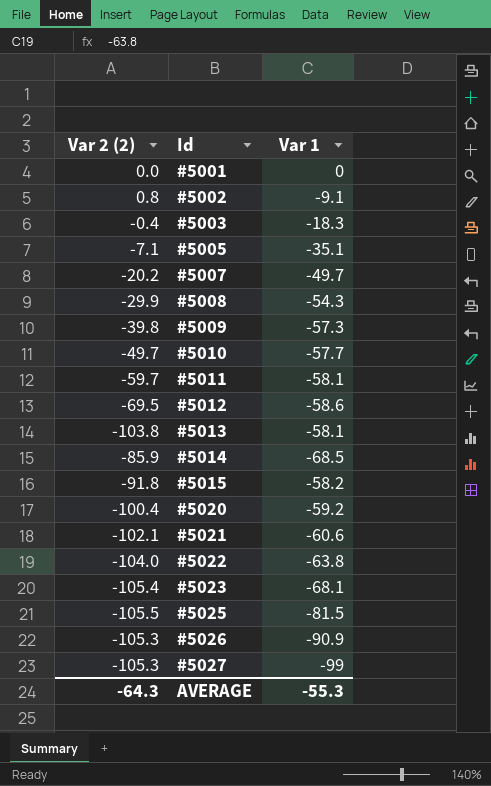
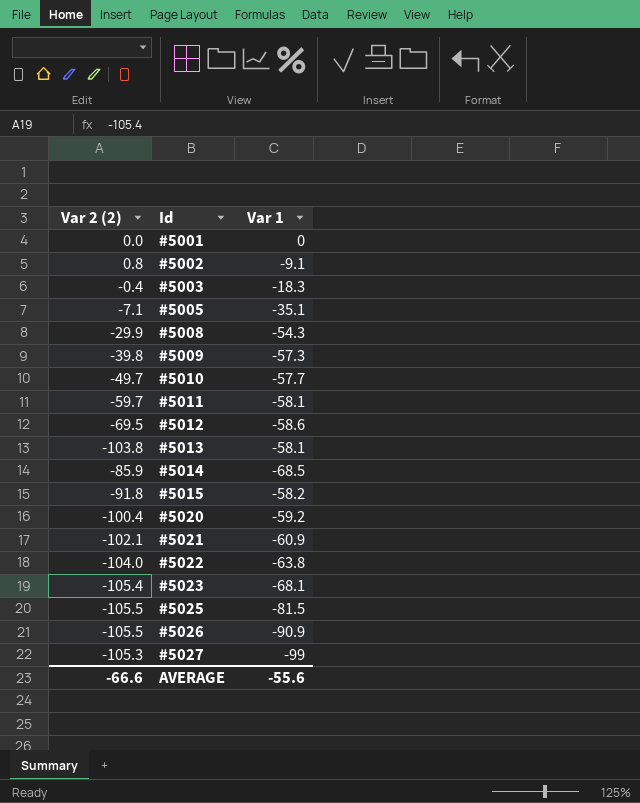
row #5007: -20.2 | -49.7 -> none
#5021 | Var 1: -60.6 -> -60.9
#5026 | Var 2 (2): -105.3 -> -105.5
AVERAGE | Var 2 (2): -64.3 -> -66.6
AVERAGE | Var 1: -55.3 -> -55.6

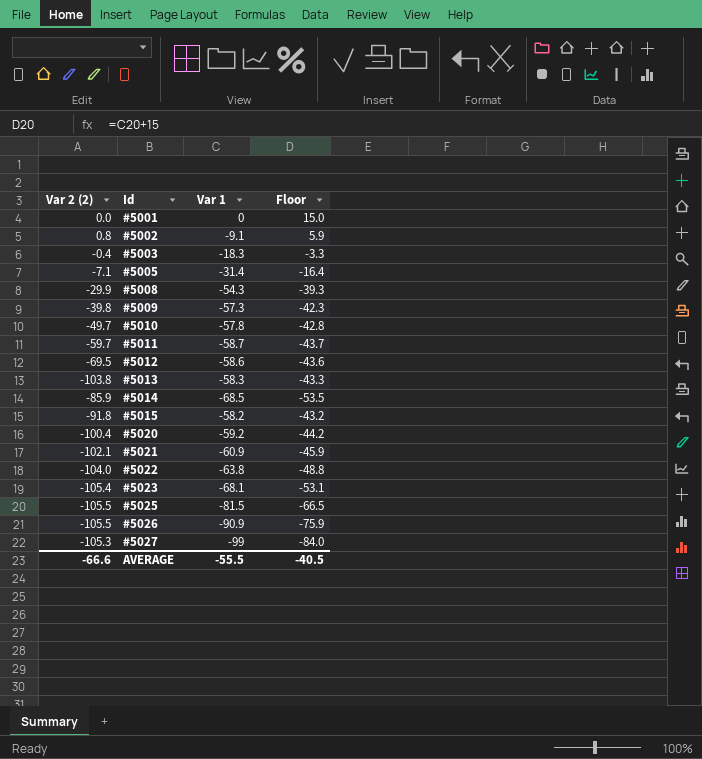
column Floor | formula: none -> [Var 1] + 15
#5005 | Var 1: -35.1 -> -31.4
#5010 | Var 1: -57.7 -> -57.8
#5011 | Var 1: -58.1 -> -58.7
#5013 | Var 1: -58.1 -> -58.3
AVERAGE | Var 1: -55.6 -> -55.5

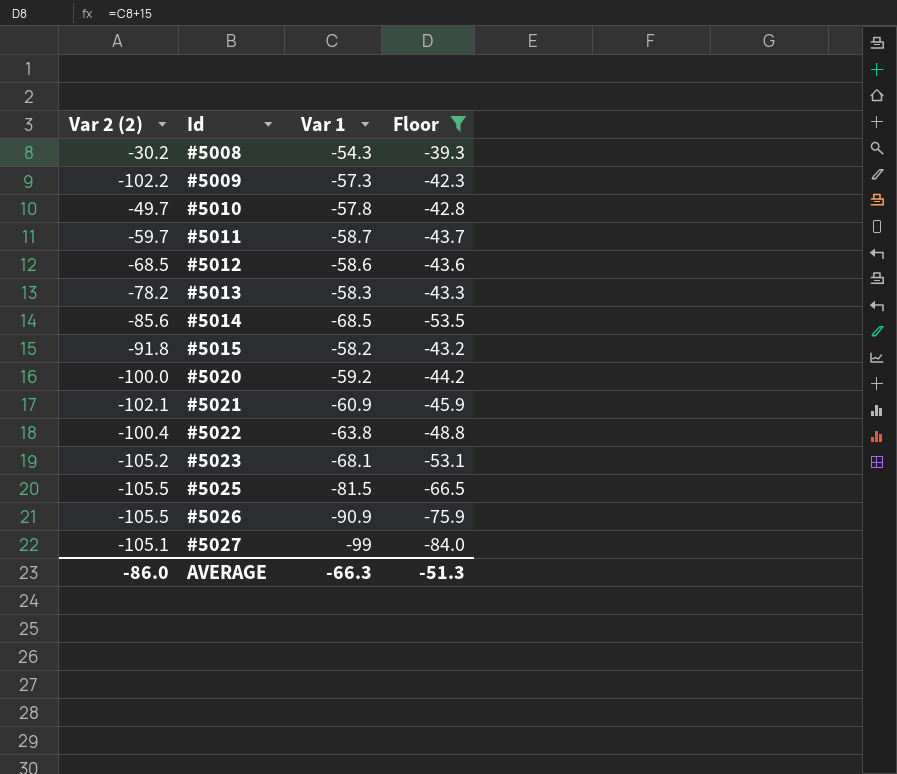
filter: none -> Floor <= -39.3
#5008 | Var 2 (2): -29.9 -> -30.2
#5009 | Var 2 (2): -39.8 -> -102.2
#5012 | Var 2 (2): -69.5 -> -68.5
#5013 | Var 2 (2): -103.8 -> -78.2
#5014 | Var 2 (2): -85.9 -> -85.6
#5020 | Var 2 (2): -100.4 -> -100.0
#5022 | Var 2 (2): -104.0 -> -100.4
#5023 | Var 2 (2): -105.4 -> -105.2
#5027 | Var 2 (2): -105.3 -> -105.1
AVERAGE | Var 2 (2): -66.6 -> -86.0
AVERAGE | Var 1: -55.5 -> -66.3
AVERAGE | Floor: -40.5 -> -51.3

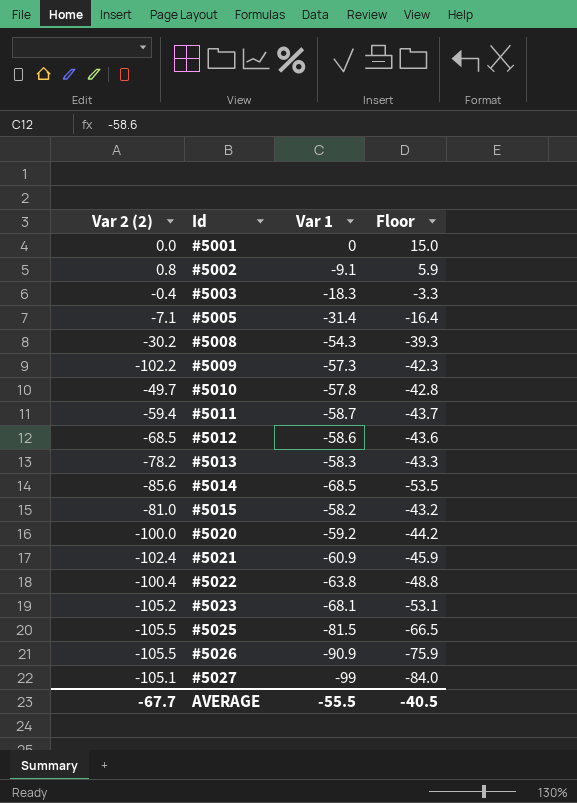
filter: Floor <= -39.3 -> none
#5011 | Var 2 (2): -59.7 -> -59.4
#5015 | Var 2 (2): -91.8 -> -81.0
#5021 | Var 2 (2): -102.1 -> -102.4
AVERAGE | Var 2 (2): -86.0 -> -67.7
AVERAGE | Var 1: -66.3 -> -55.5
AVERAGE | Floor: -51.3 -> -40.5

